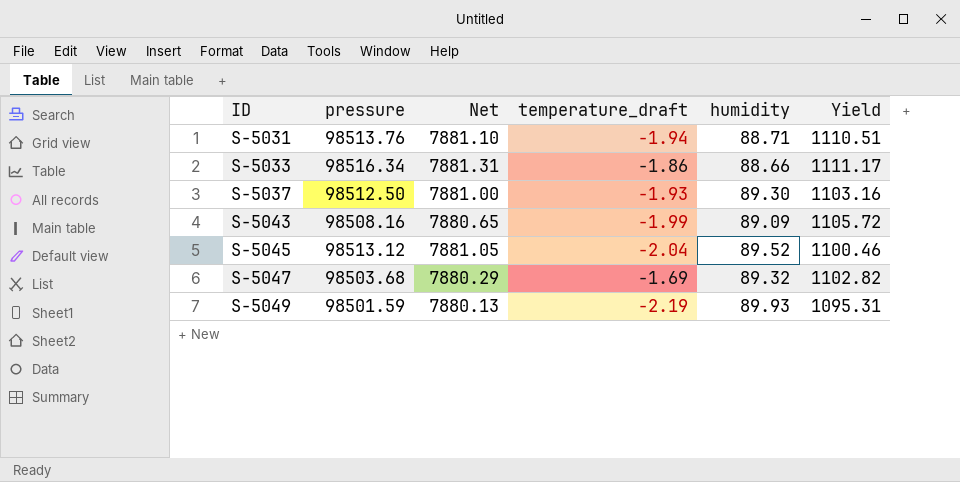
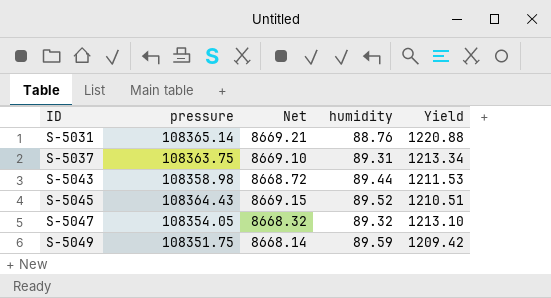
column temperature_draft | position: 4 -> none
row S-5033: 98516.34 | 7881.31 | -1.86 | 88.66 | 1111.17 -> none
S-5031 | pressure: 98513.76 -> 108365.14
S-5031 | Net: 7881.10 -> 8669.21
S-5031 | humidity: 88.71 -> 88.76
S-5031 | Yield: 1110.51 -> 1220.88
S-5037 | pressure: 98512.50 -> 108363.75
S-5037 | Net: 7881.00 -> 8669.10
S-5037 | humidity: 89.30 -> 89.31
S-5037 | Yield: 1103.16 -> 1213.34
S-5043 | pressure: 98508.16 -> 108358.98
S-5043 | Net: 7880.65 -> 8668.72
S-5043 | humidity: 89.09 -> 89.44
S-5043 | Yield: 1105.72 -> 1211.53
S-5045 | pressure: 98513.12 -> 108364.43
S-5045 | Net: 7881.05 -> 8669.15
S-5045 | Yield: 1100.46 -> 1210.51
S-5047 | pressure: 98503.68 -> 108354.05
S-5047 | Net: 7880.29 -> 8668.32
S-5047 | Yield: 1102.82 -> 1213.10
S-5049 | pressure: 98501.59 -> 108351.75
S-5049 | Net: 7880.13 -> 8668.14
S-5049 | humidity: 89.93 -> 89.59
S-5049 | Yield: 1095.31 -> 1209.42

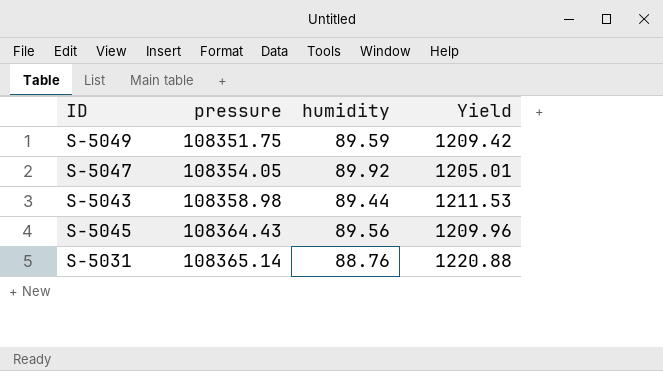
row order: ID ascending -> pressure ascending
column Net | formula: [pressure] * 0.08 -> none
row S-5037: 108363.75 | 8669.10 | 89.31 | 1213.34 -> none
S-5047 | humidity: 89.32 -> 89.92
S-5047 | Yield: 1213.10 -> 1205.01
S-5045 | humidity: 89.52 -> 89.56
S-5045 | Yield: 1210.51 -> 1209.96

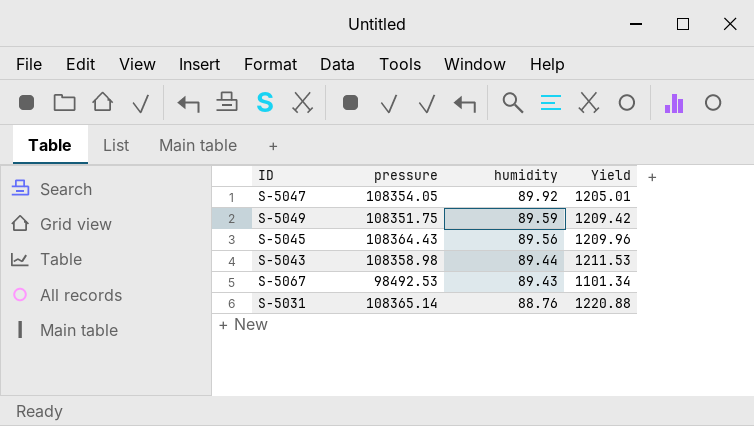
row order: pressure ascending -> humidity descending
row S-5067: none -> 98492.53 | 89.43 | 1101.34

